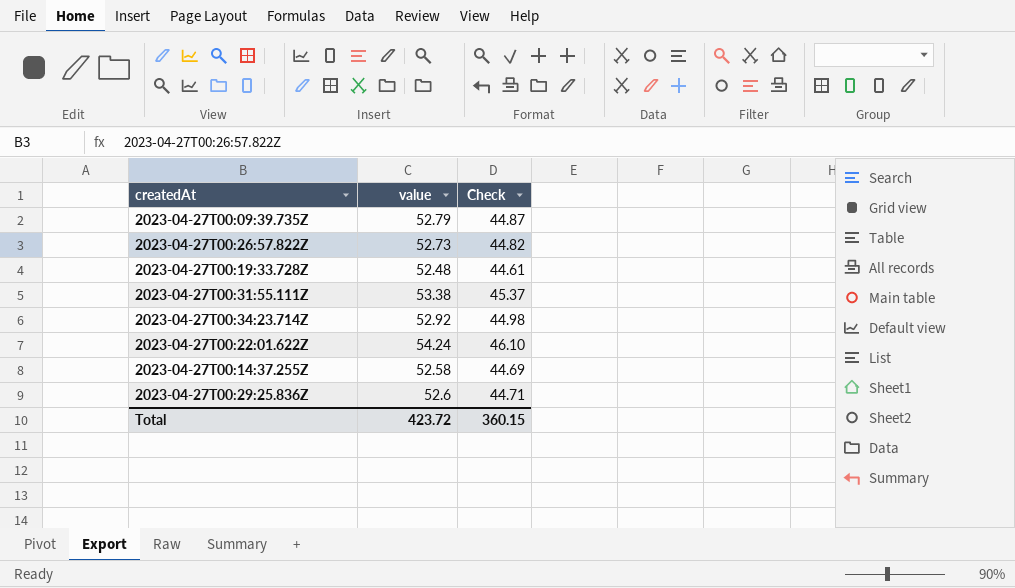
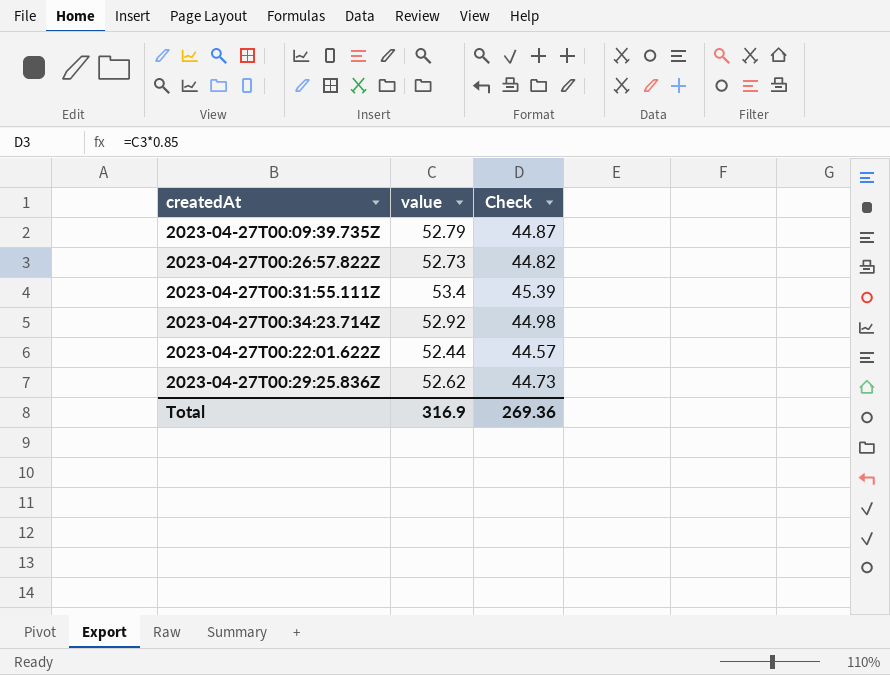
row 2023-04-27T00:19:33.728Z: 52.48 | 44.61 -> none
row 2023-04-27T00:14:37.255Z: 52.58 | 44.69 -> none
2023-04-27T00:31:55.111Z | value: 53.38 -> 53.4
2023-04-27T00:31:55.111Z | Check: 45.37 -> 45.39
2023-04-27T00:22:01.622Z | value: 54.24 -> 52.44
2023-04-27T00:22:01.622Z | Check: 46.10 -> 44.57
2023-04-27T00:29:25.836Z | value: 52.6 -> 52.62
2023-04-27T00:29:25.836Z | Check: 44.71 -> 44.73
Total | value: 423.72 -> 316.9
Total | Check: 360.15 -> 269.36

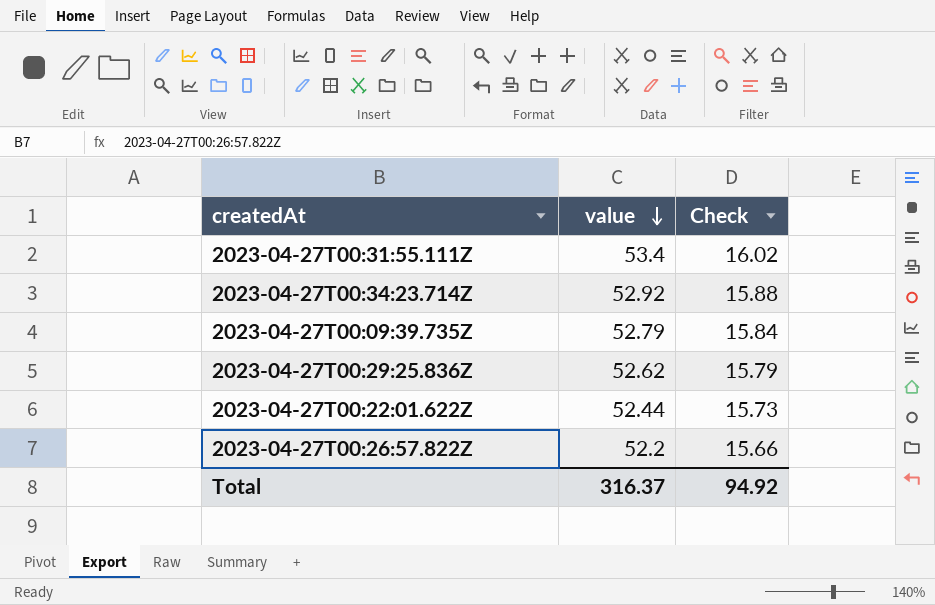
row order: none -> value descending
column Check | formula: [value] * 0.85 -> [value] * 0.3
2023-04-27T00:26:57.822Z | value: 52.73 -> 52.2
Total | value: 316.9 -> 316.37
Total | Check: 269.36 -> 94.92

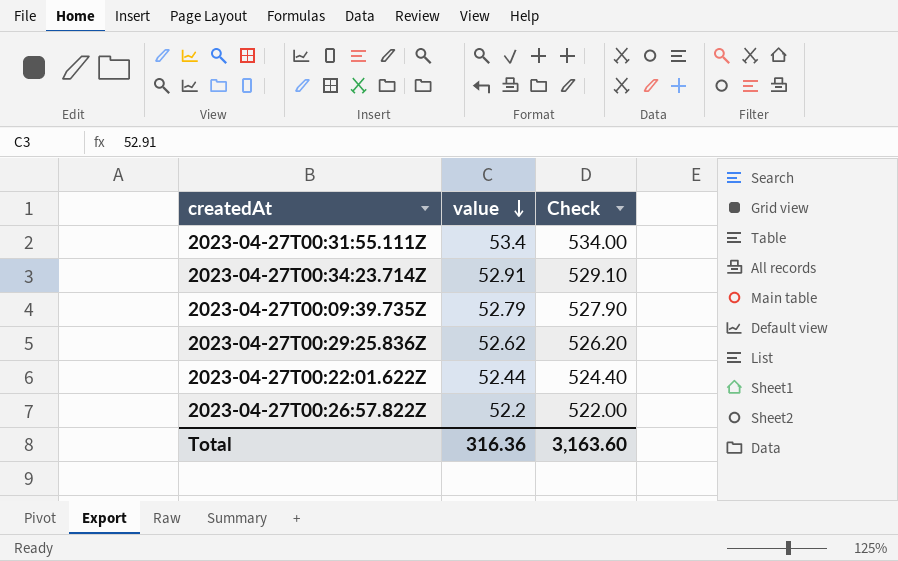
column Check | formula: [value] * 0.3 -> [value] * 10
2023-04-27T00:34:23.714Z | value: 52.92 -> 52.91
Total | value: 316.37 -> 316.36
Total | Check: 94.92 -> 3,163.60

